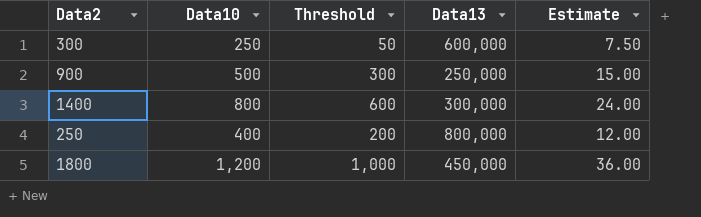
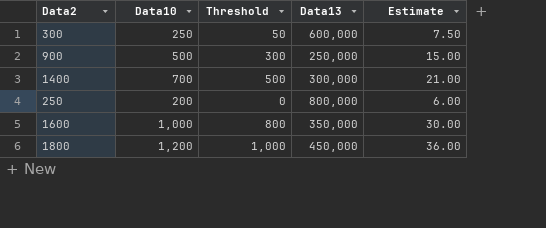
1400 | Data10: 800 -> 700
1400 | Threshold: 600 -> 500
1400 | Estimate: 24.00 -> 21.00
250 | Data10: 400 -> 200
250 | Threshold: 200 -> 0
250 | Estimate: 12.00 -> 6.00
row 1600: none -> 1,000 | 800 | 350,000 | 30.00

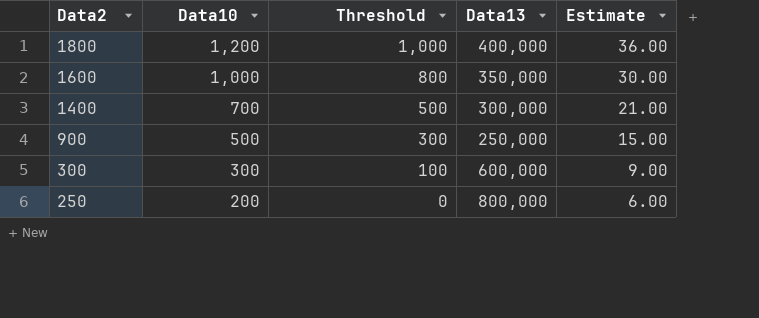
row order: none -> Data2 descending
1800 | Data13: 450,000 -> 400,000
300 | Data10: 250 -> 300
300 | Threshold: 50 -> 100
300 | Estimate: 7.50 -> 9.00

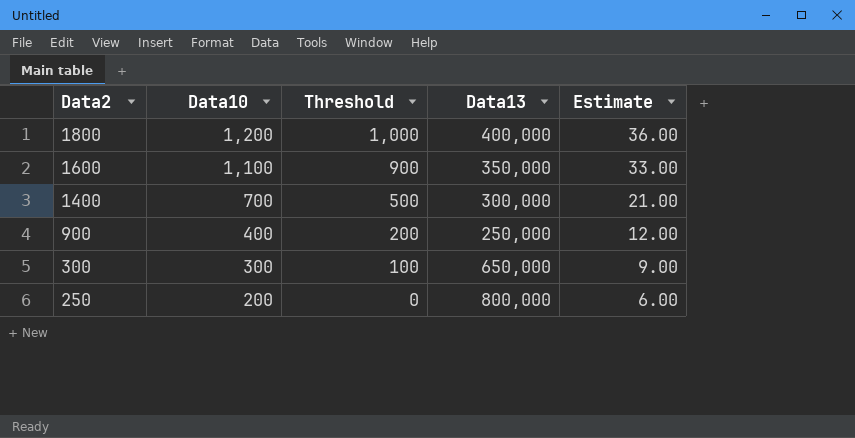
1600 | Data10: 1,000 -> 1,100
1600 | Threshold: 800 -> 900
1600 | Estimate: 30.00 -> 33.00
900 | Data10: 500 -> 400
900 | Threshold: 300 -> 200
900 | Estimate: 15.00 -> 12.00
300 | Data13: 600,000 -> 650,000

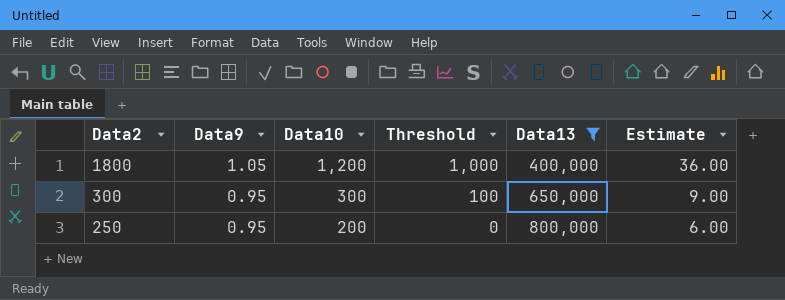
filter: none -> Data13 >= 400,000
column Data9 | position: none -> 2

